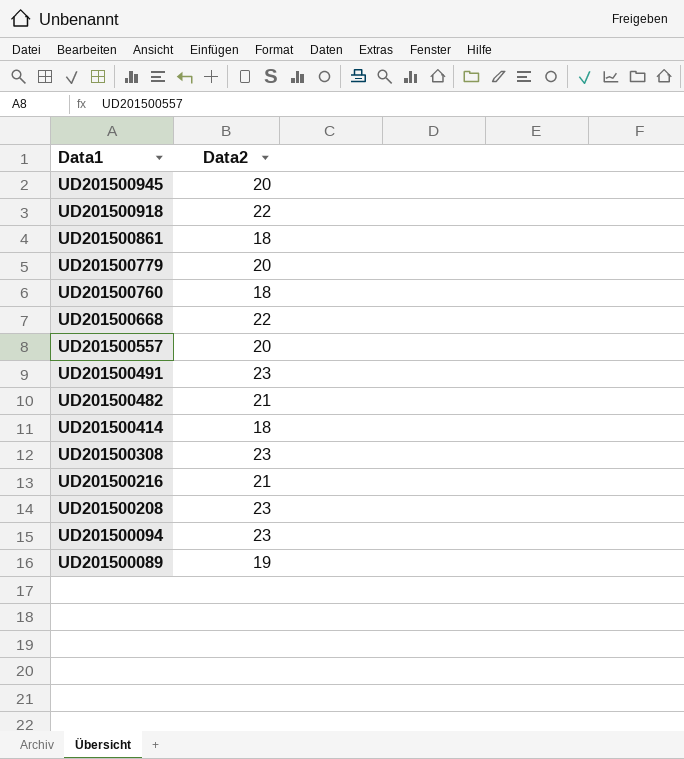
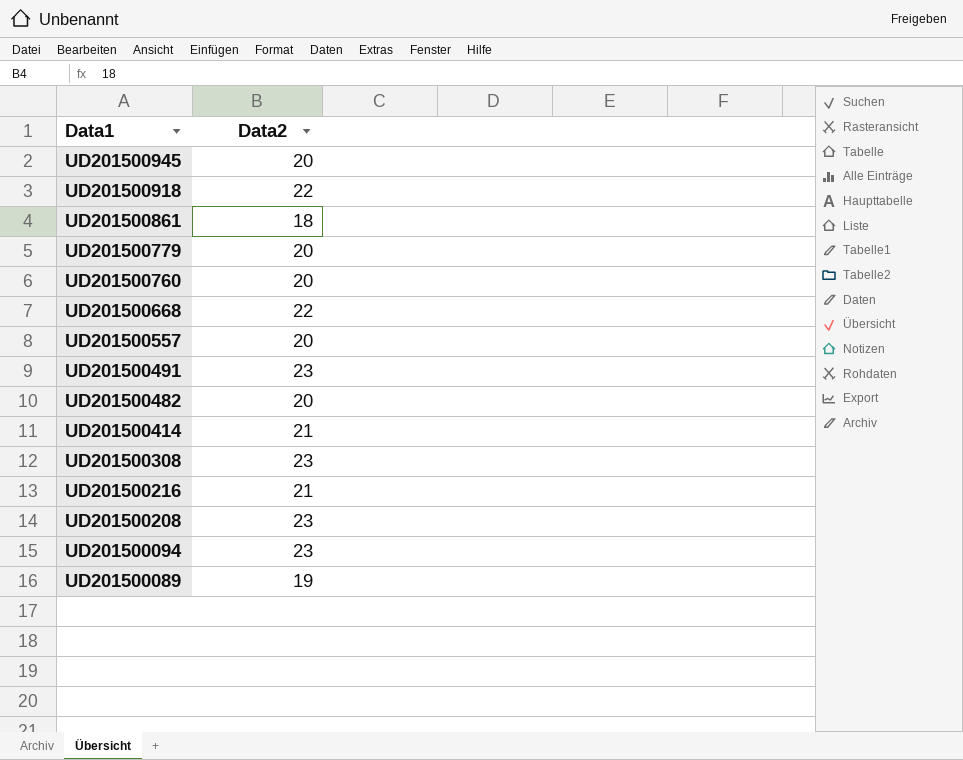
UD201500760 | Data2: 18 -> 20
UD201500482 | Data2: 21 -> 20
UD201500414 | Data2: 18 -> 21

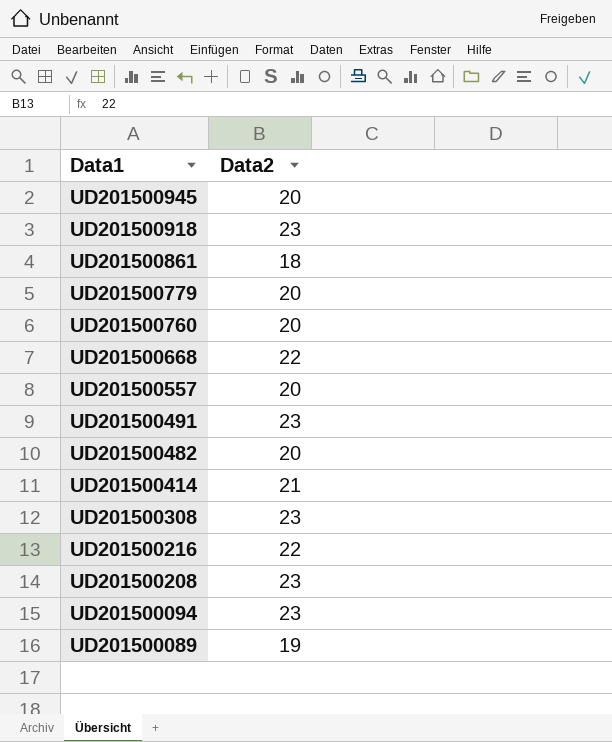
UD201500918 | Data2: 22 -> 23
UD201500216 | Data2: 21 -> 22

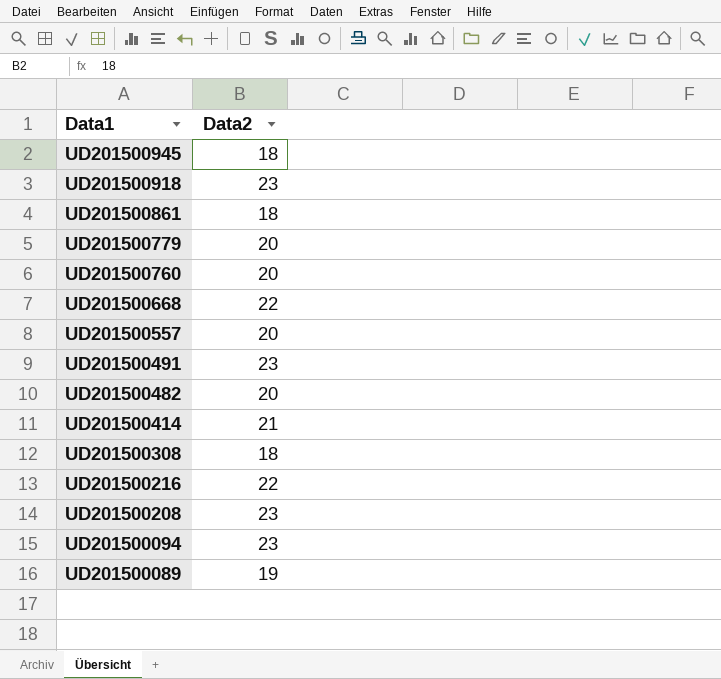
UD201500945 | Data2: 20 -> 18
UD201500308 | Data2: 23 -> 18

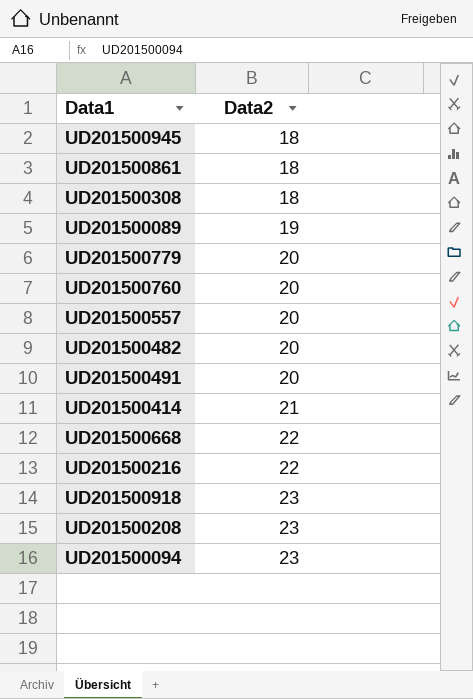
row order: Data1 descending -> Data2 ascending
UD201500491 | Data2: 23 -> 20

